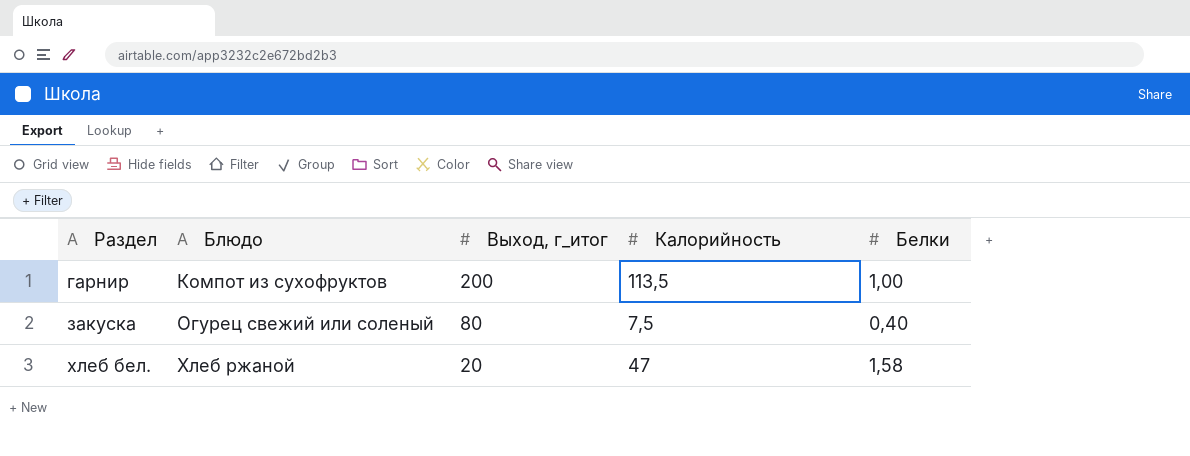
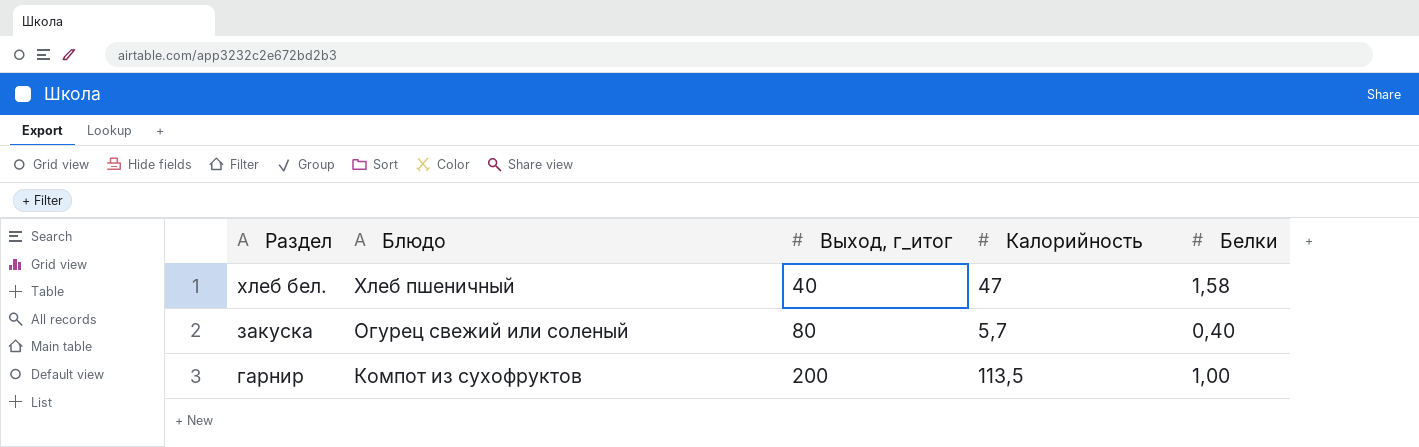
row order: Раздел ascending -> Раздел descending
хлеб бел. | Блюдо: Хлеб ржаной -> Хлеб пшеничный
хлеб бел. | Выход, г_итог: 20 -> 40
закуска | Калорийность: 7,5 -> 5,7

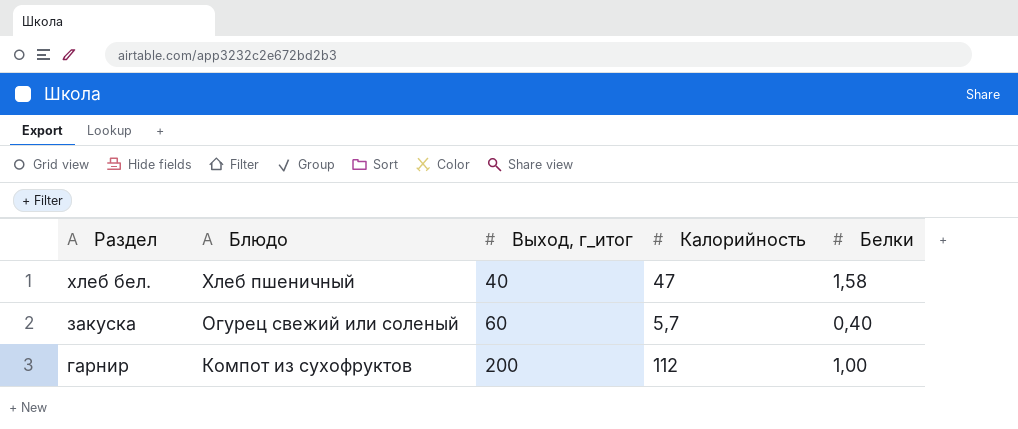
закуска | Выход, г_итог: 80 -> 60
гарнир | Калорийность: 113,5 -> 112

